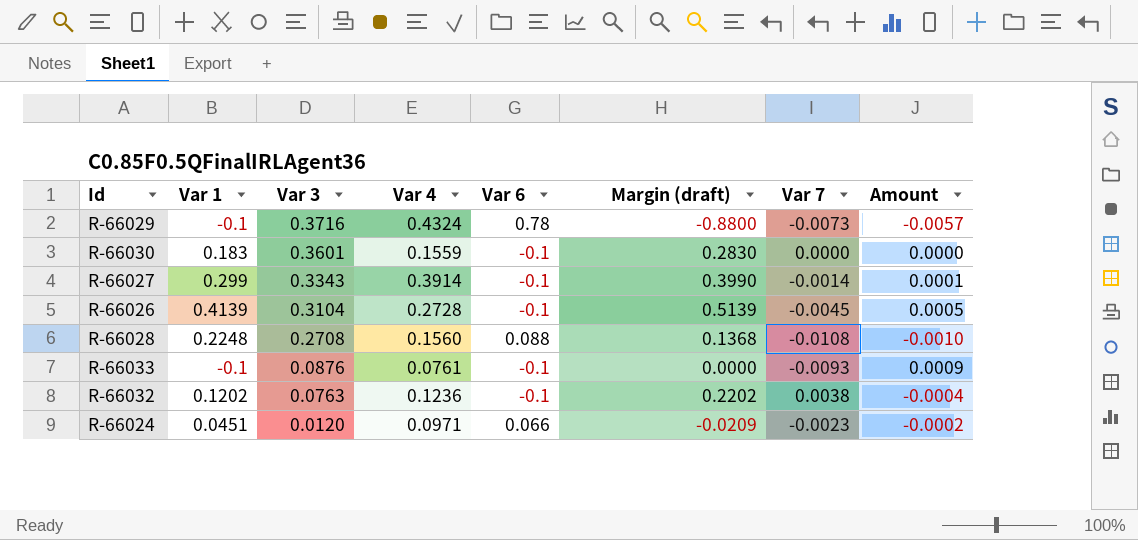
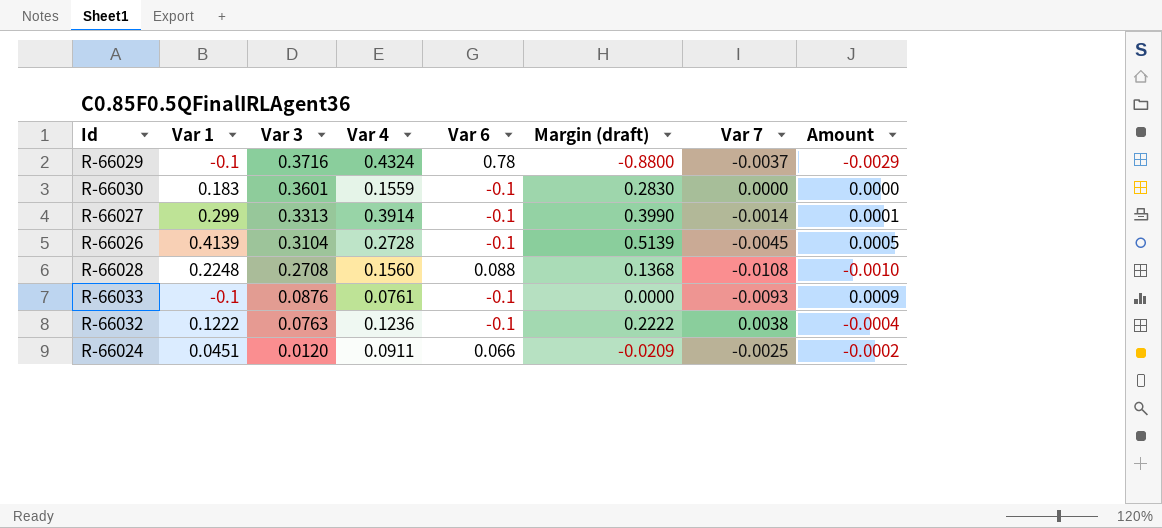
R-66029 | Var 7: -0.0073 -> -0.0037
R-66029 | Amount: -0.0057 -> -0.0029
R-66027 | Var 3: 0.3343 -> 0.3313
R-66032 | Var 1: 0.1202 -> 0.1222
R-66032 | Margin (draft): 0.2202 -> 0.2222
R-66024 | Var 4: 0.0971 -> 0.0911
R-66024 | Var 7: -0.0023 -> -0.0025

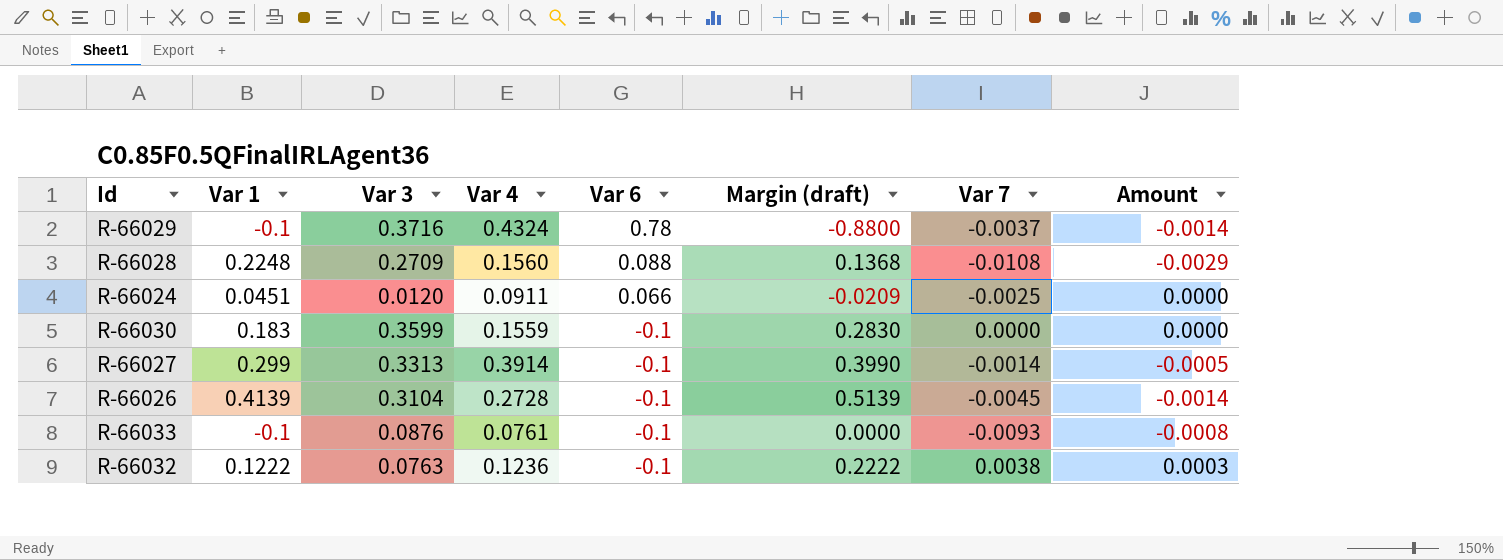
row order: Var 3 descending -> Var 6 descending
column Amount | formula: [Var 6] * [Var 7] -> [Var 3] * [Var 7]
R-66028 | Var 3: 0.2708 -> 0.2709
R-66030 | Var 3: 0.3601 -> 0.3599

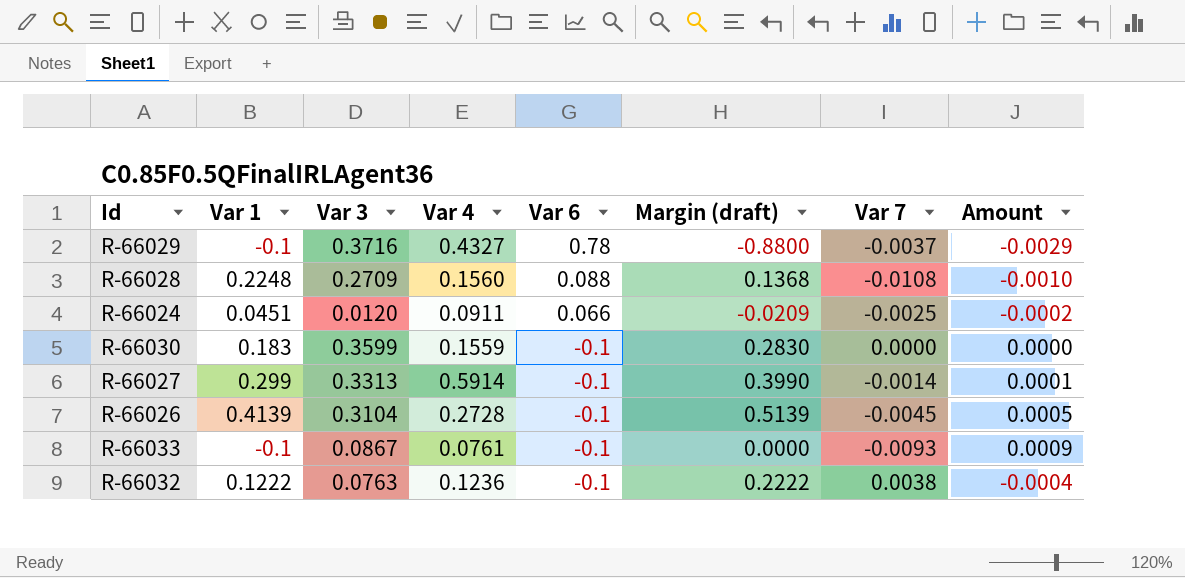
column Amount | formula: [Var 3] * [Var 7] -> [Var 6] * [Var 7]
R-66029 | Var 4: 0.4324 -> 0.4327
R-66027 | Var 4: 0.3914 -> 0.5914
R-66033 | Var 3: 0.0876 -> 0.0867

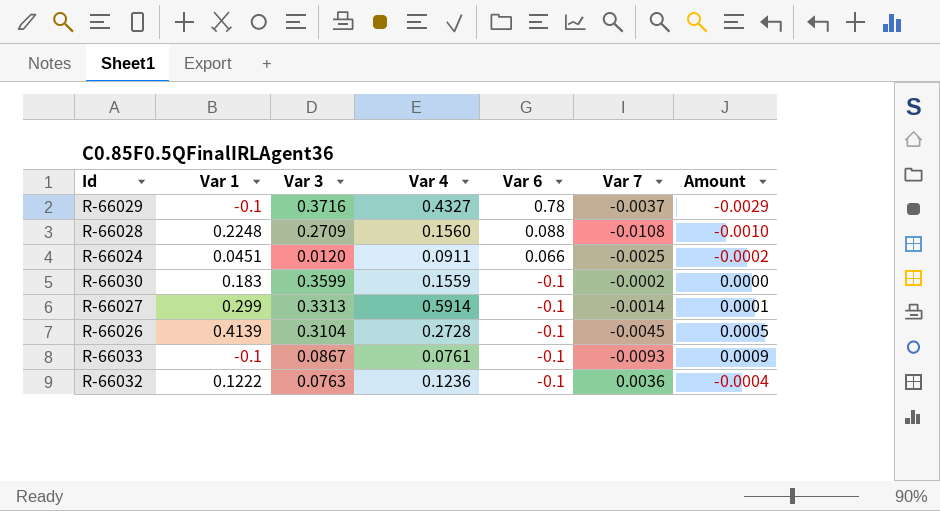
column Margin (draft) | formula: [Var 1] - [Var 6] -> none
R-66030 | Var 7: 0.0000 -> -0.0002
R-66032 | Var 7: 0.0038 -> 0.0036

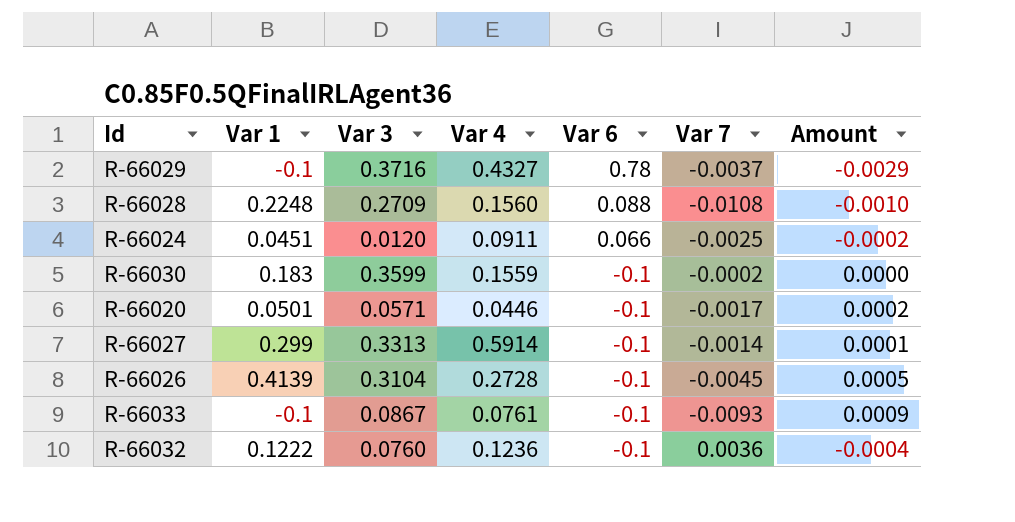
row R-66020: none -> 0.0501 | 0.0571 | 0.0446 | -0.1 | -0.0017 | 0.0002
R-66032 | Var 3: 0.0763 -> 0.0760

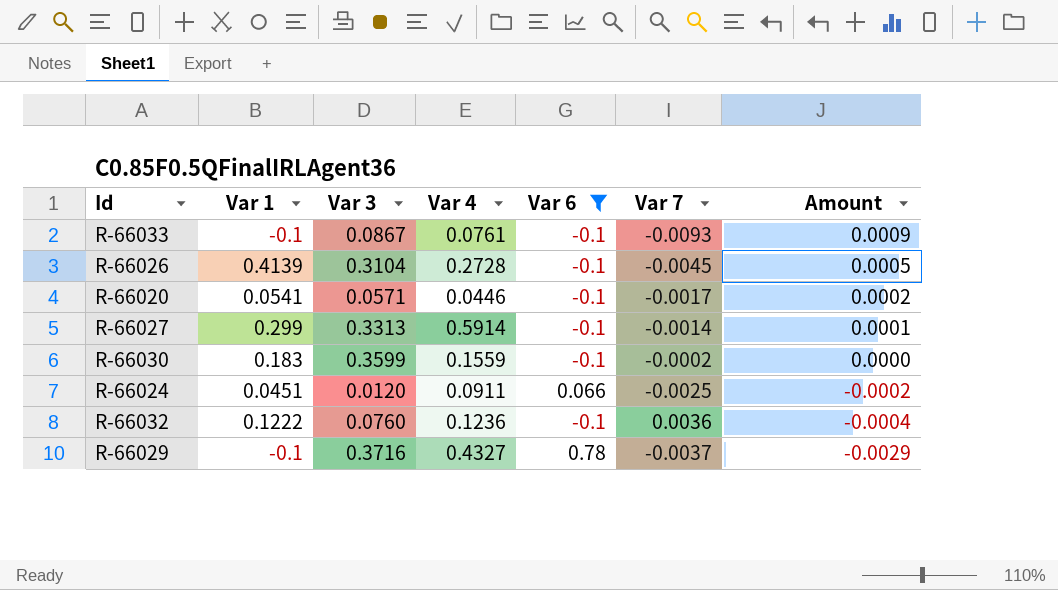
filter: none -> Var 6 != 0.088
row order: Var 6 descending -> Amount descending
R-66020 | Var 1: 0.0501 -> 0.0541

